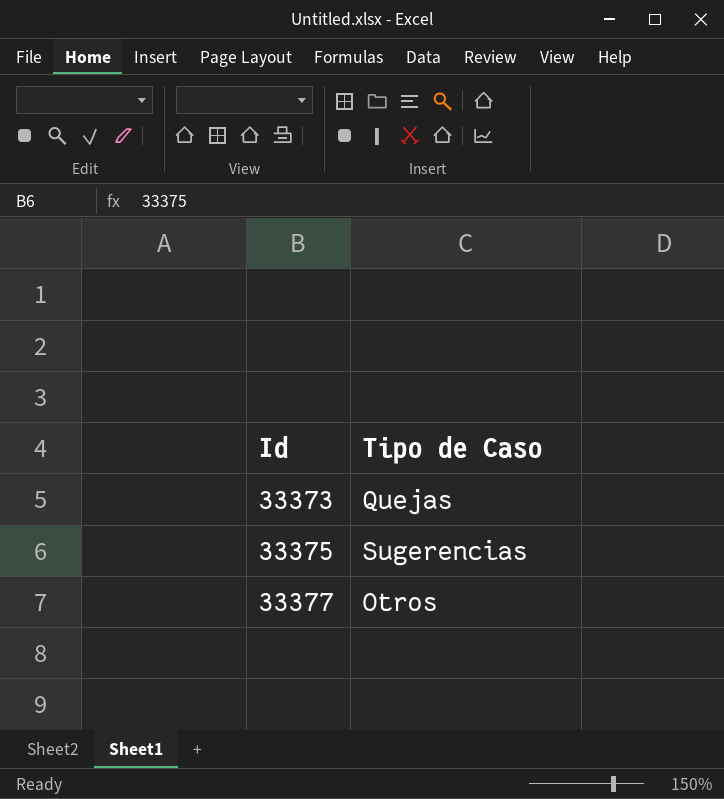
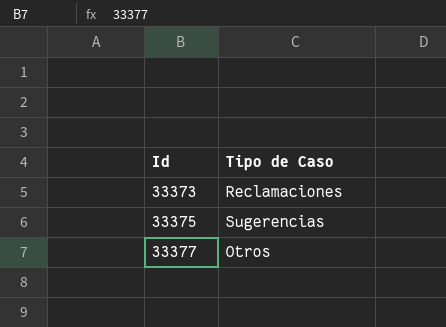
33373 | Tipo de Caso: Quejas -> Reclamaciones

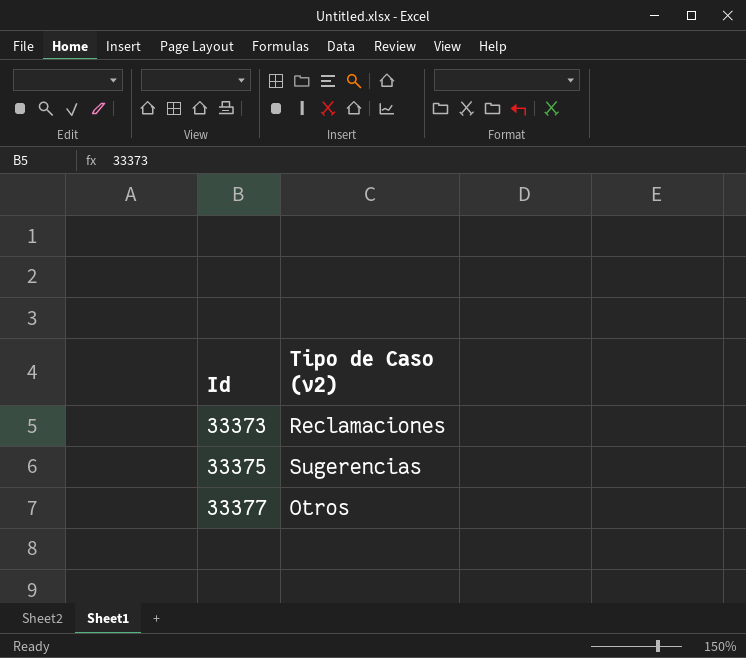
column name: Tipo de Caso -> Tipo de Caso (v2)

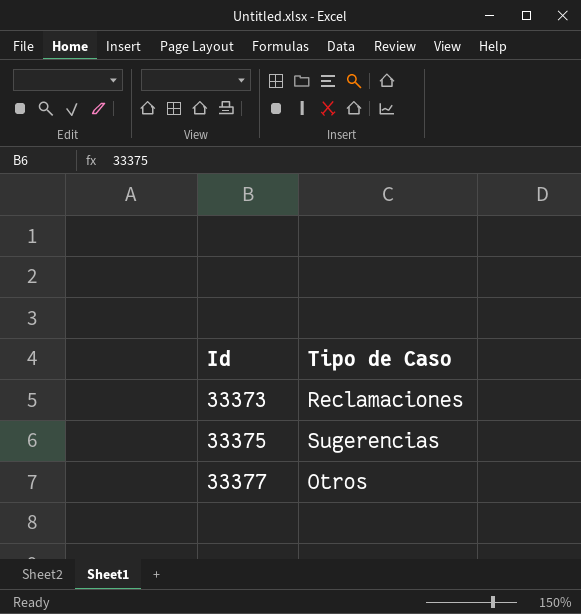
column name: Tipo de Caso (v2) -> Tipo de Caso

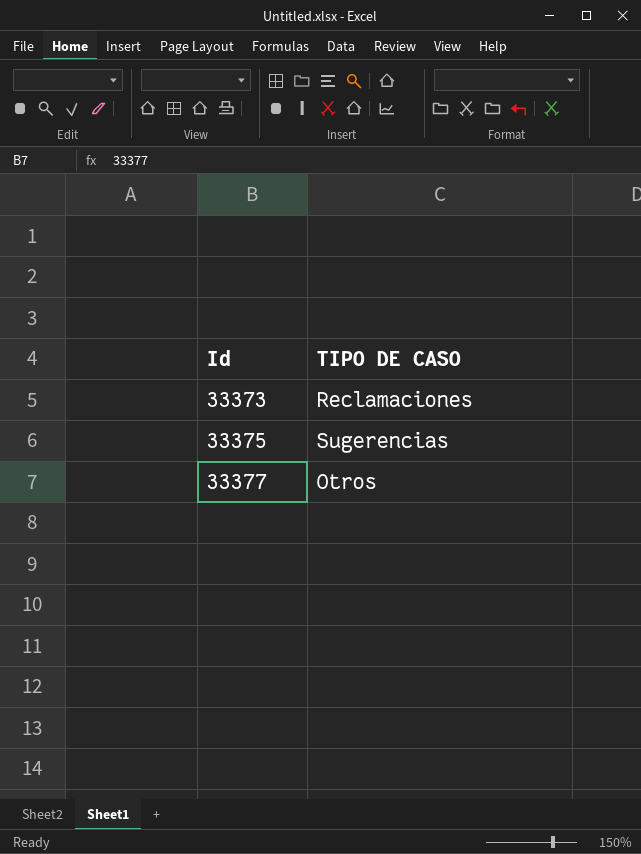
column name: Tipo de Caso -> TIPO DE CASO

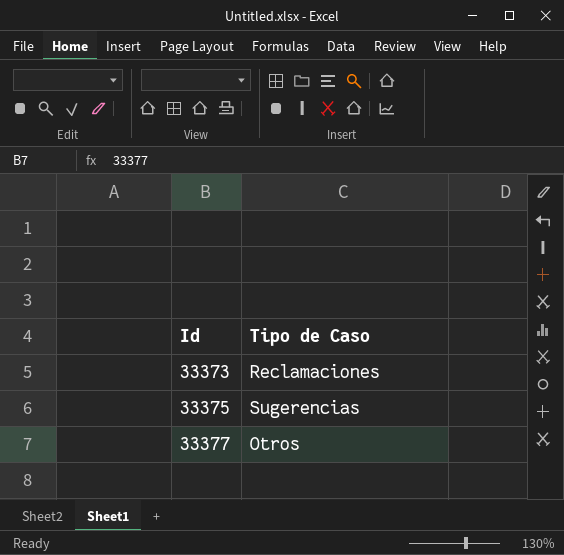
column name: TIPO DE CASO -> Tipo de Caso

